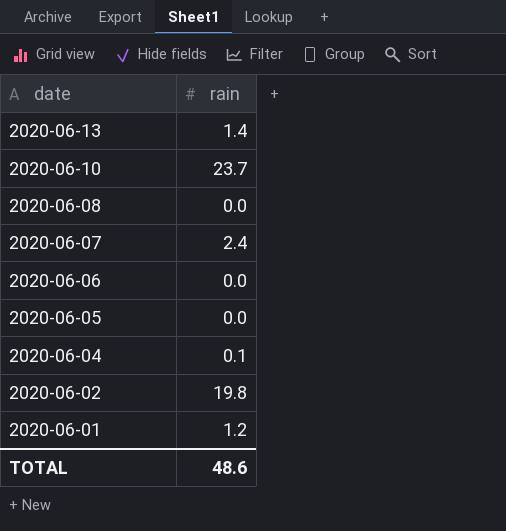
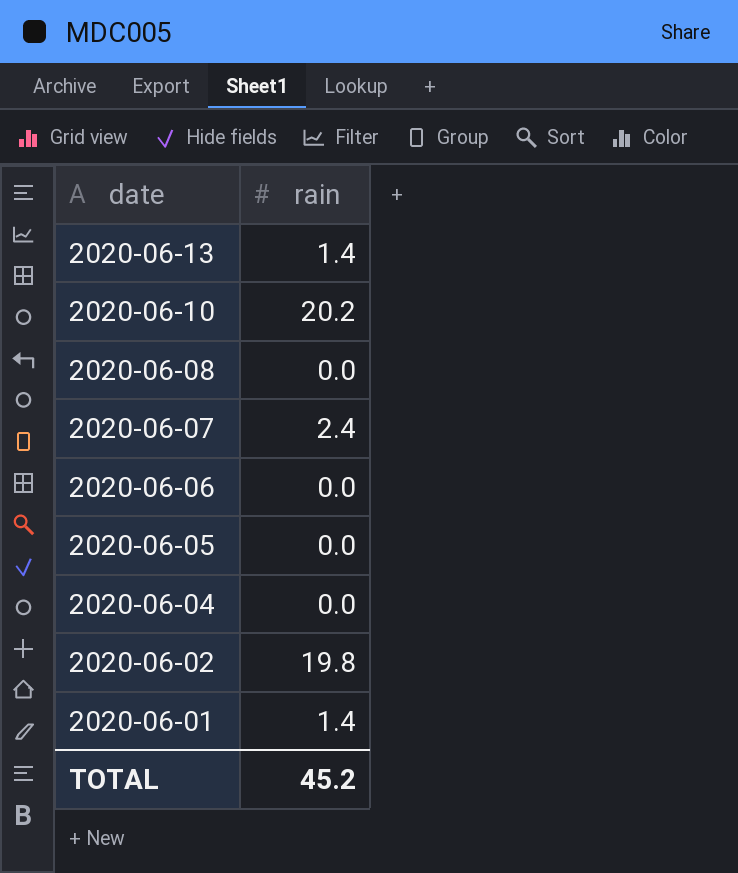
2020-06-10 | rain: 23.7 -> 20.2
2020-06-04 | rain: 0.1 -> 0.0
2020-06-01 | rain: 1.2 -> 1.4
TOTAL | rain: 48.6 -> 45.2

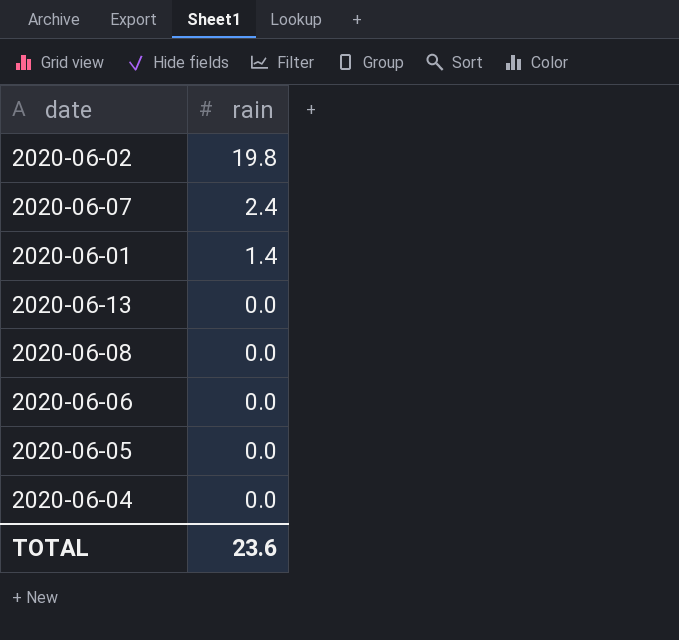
row order: date descending -> rain descending
row 2020-06-10: 20.2 -> none
2020-06-13 | rain: 1.4 -> 0.0
TOTAL | rain: 45.2 -> 23.6

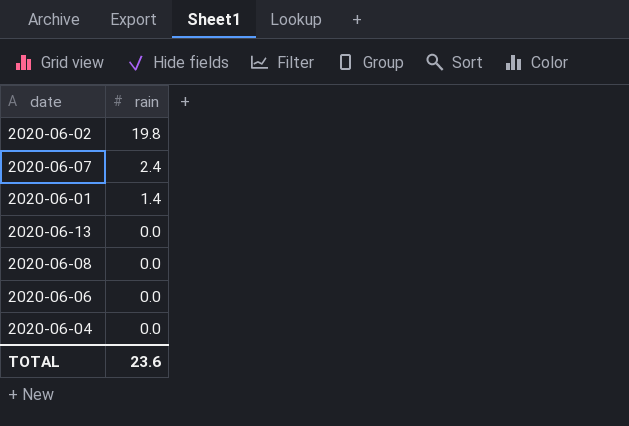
row 2020-06-05: 0.0 -> none

